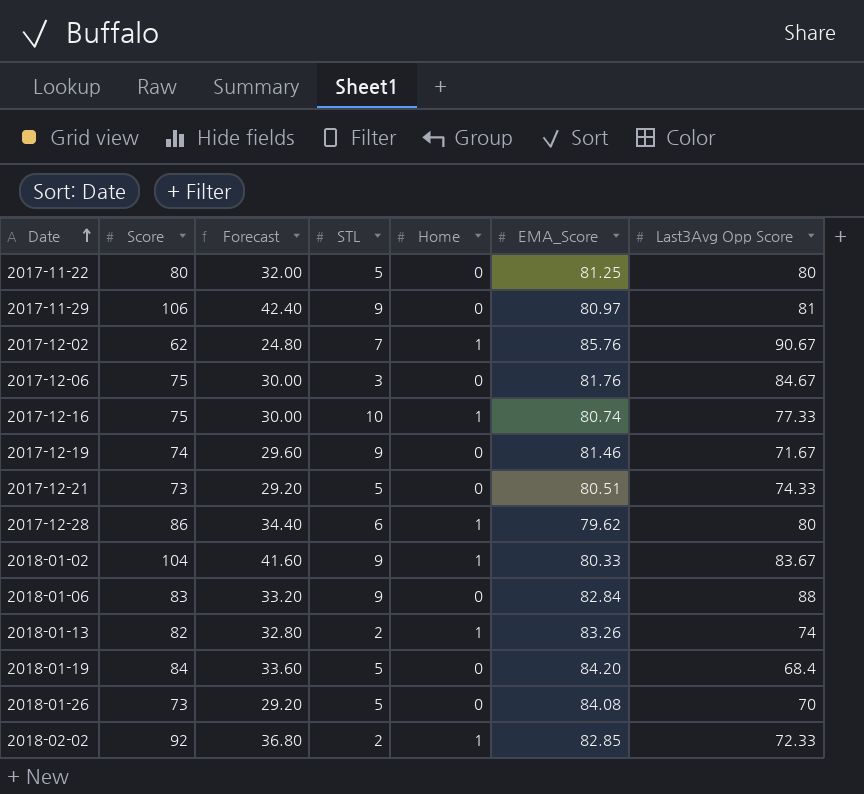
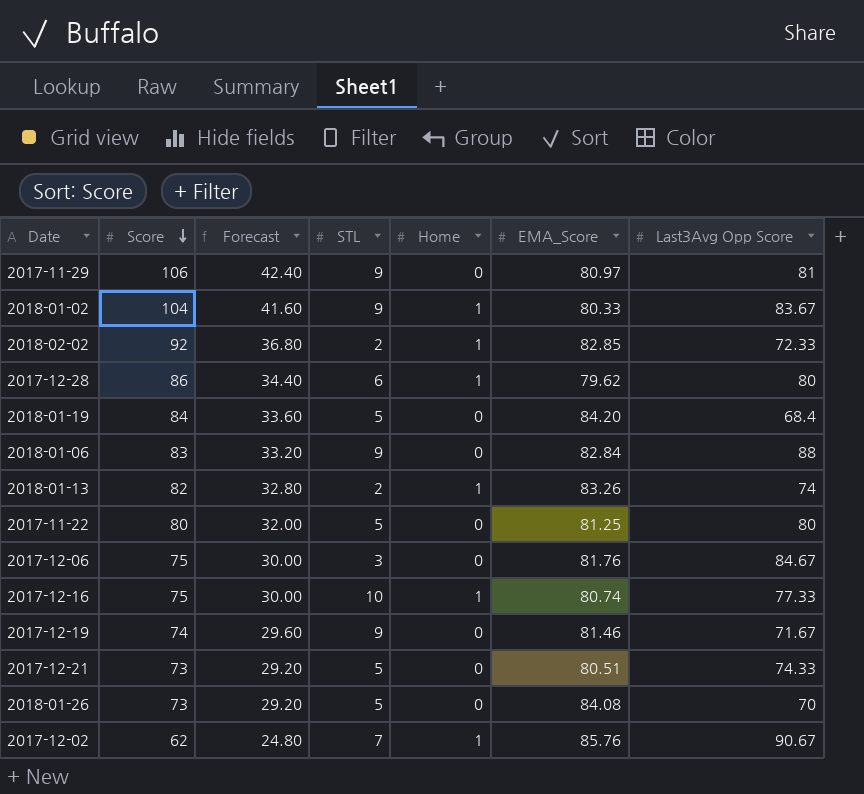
row order: Date ascending -> Score descending

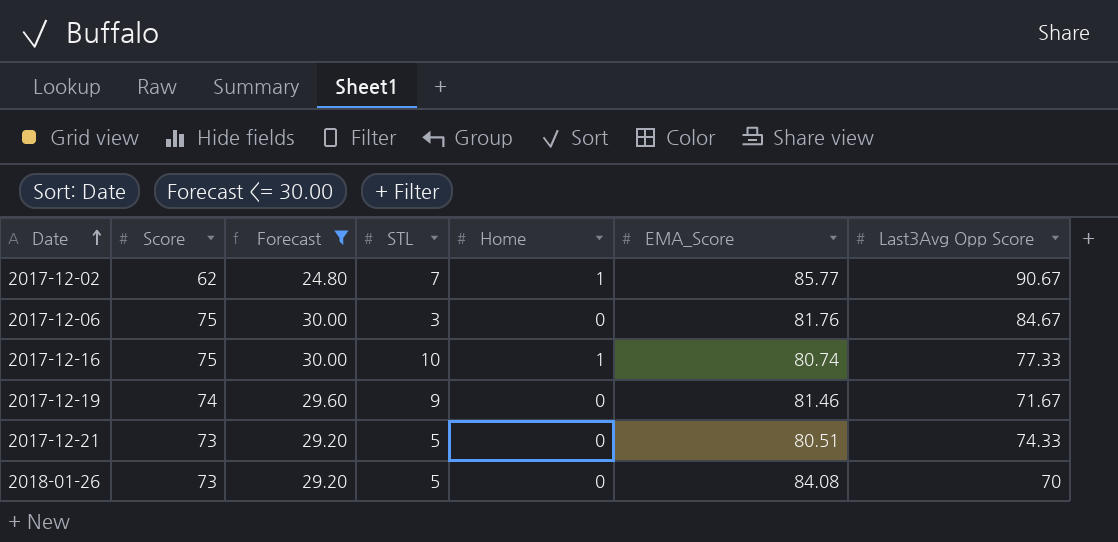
filter: none -> Forecast <= 30.00
row order: Score descending -> Date ascending
2017-12-02 | EMA_Score: 85.76 -> 85.77

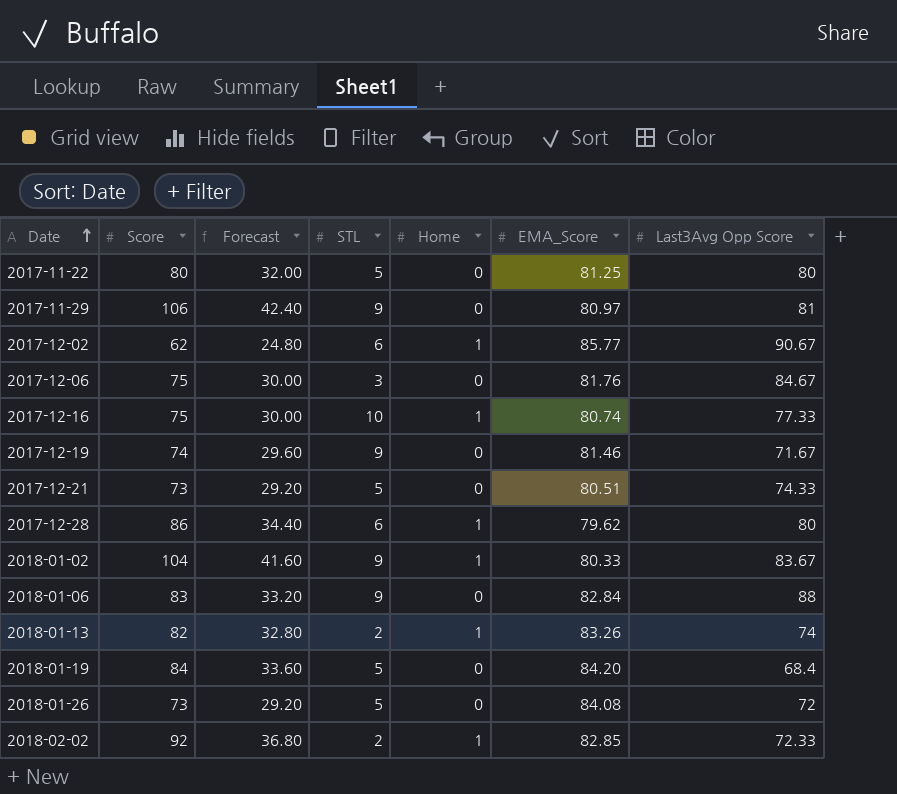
filter: Forecast <= 30.00 -> none
2017-12-02 | STL: 7 -> 6
2018-01-26 | Last3Avg Opp Score: 70 -> 72

